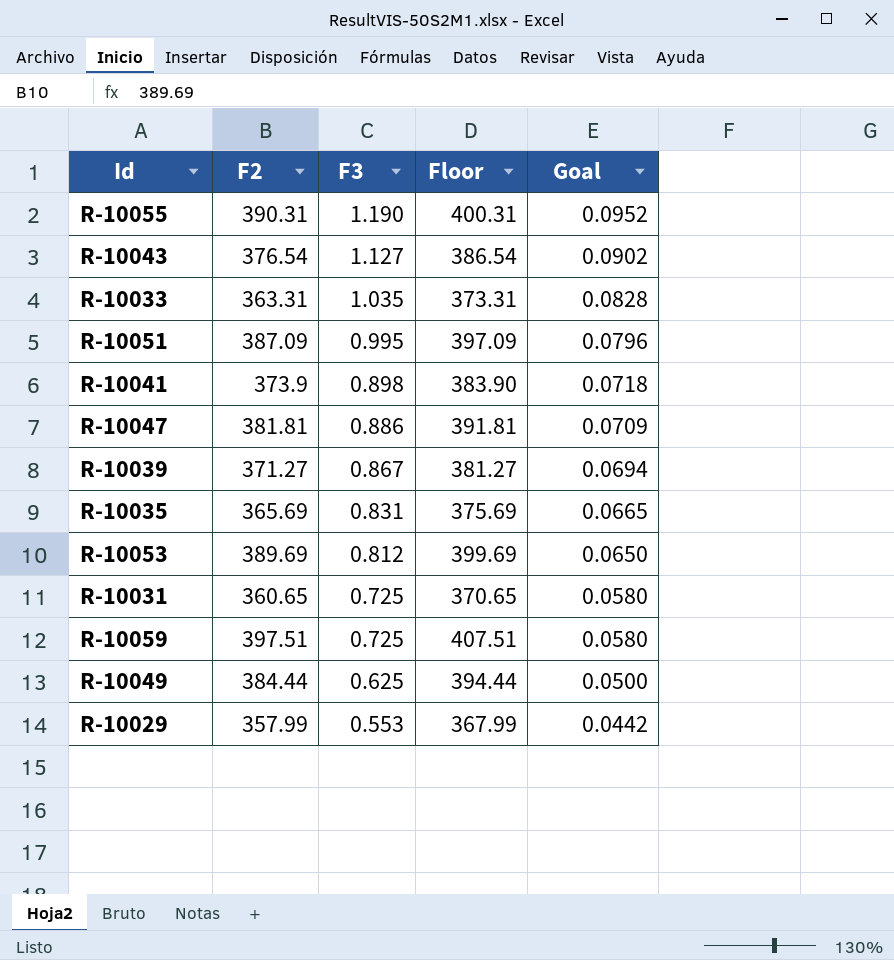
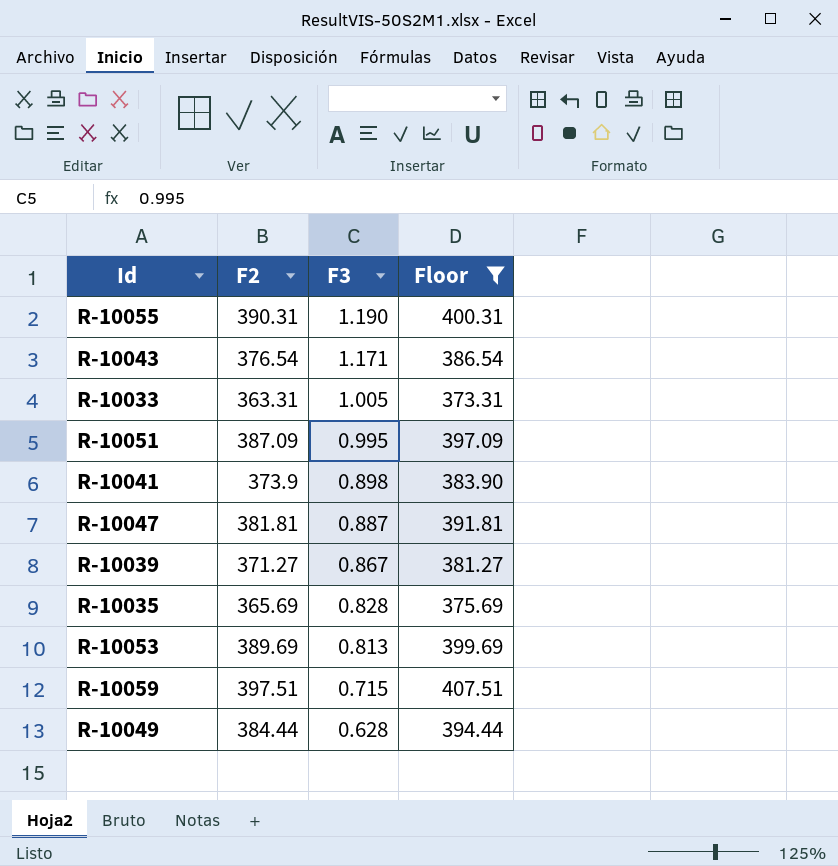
filter: none -> Floor >= 373.31
column Goal | formula: [F3] * 0.08 -> none
R-10043 | F3: 1.127 -> 1.171
R-10033 | F3: 1.035 -> 1.005
R-10047 | F3: 0.886 -> 0.887
R-10035 | F3: 0.831 -> 0.828
R-10053 | F3: 0.812 -> 0.813
R-10059 | F3: 0.725 -> 0.715
R-10049 | F3: 0.625 -> 0.628

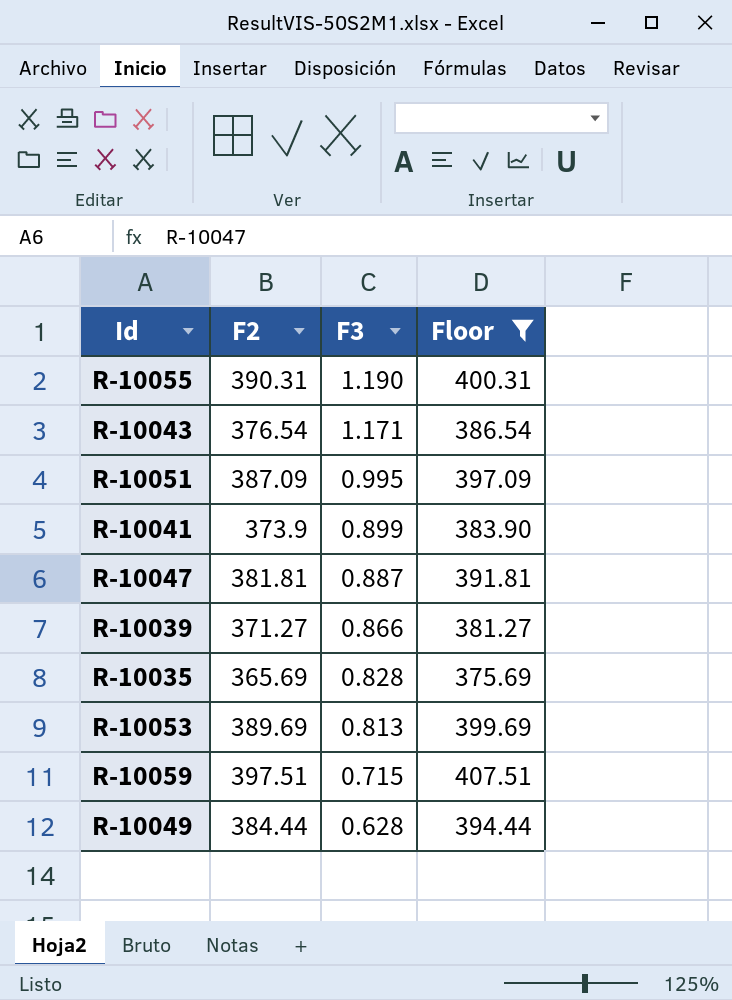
row R-10033: 363.31 | 1.005 | 373.31 -> none
R-10041 | F3: 0.898 -> 0.899
R-10039 | F3: 0.867 -> 0.866

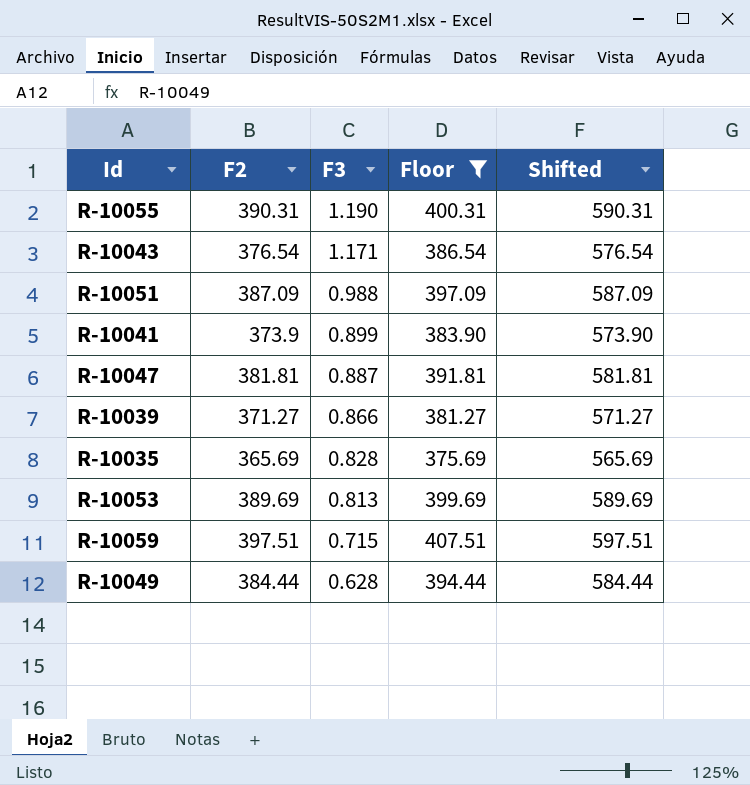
column Shifted | formula: none -> [F2] + 200
R-10051 | F3: 0.995 -> 0.988

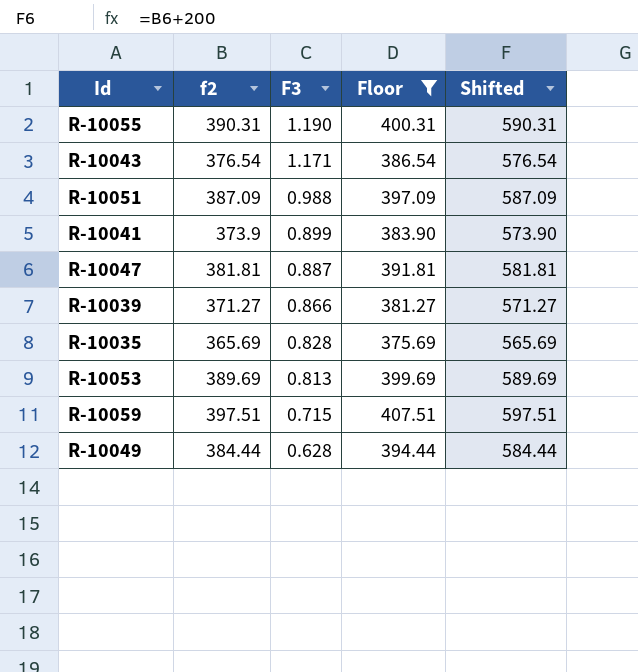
column name: F2 -> f2

